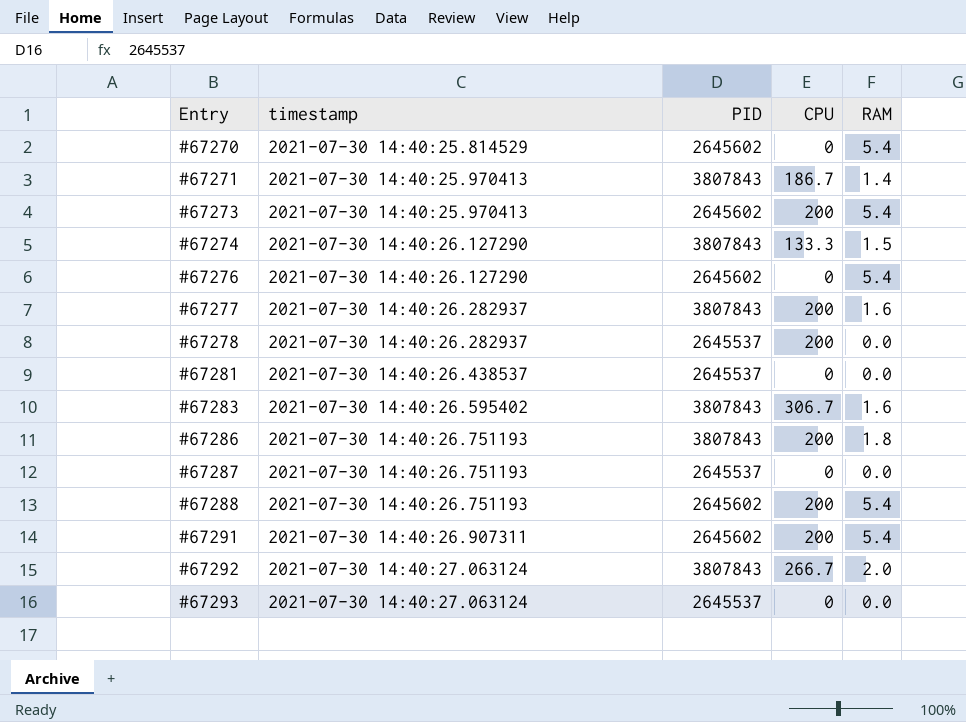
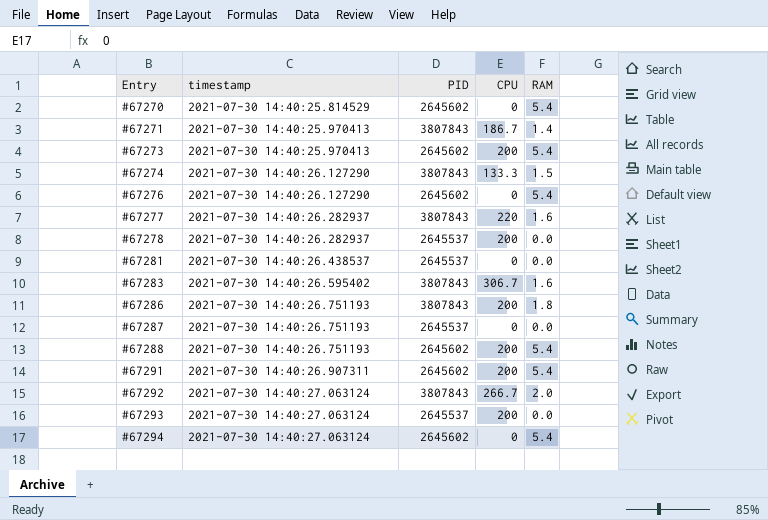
#67277 | CPU: 200 -> 220
#67293 | CPU: 0 -> 200
row #67294: none -> 2021-07-30 14:40:27.063124 | 2645602 | 0 | 5.4

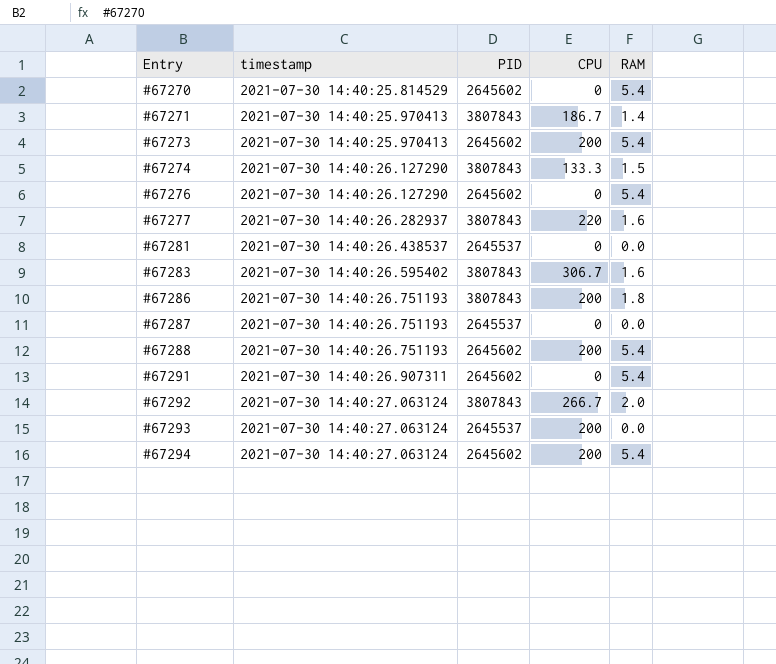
row #67278: 2021-07-30 14:40:26.282937 | 2645537 | 200 | 0.0 -> none
#67291 | CPU: 200 -> 0
#67294 | CPU: 0 -> 200

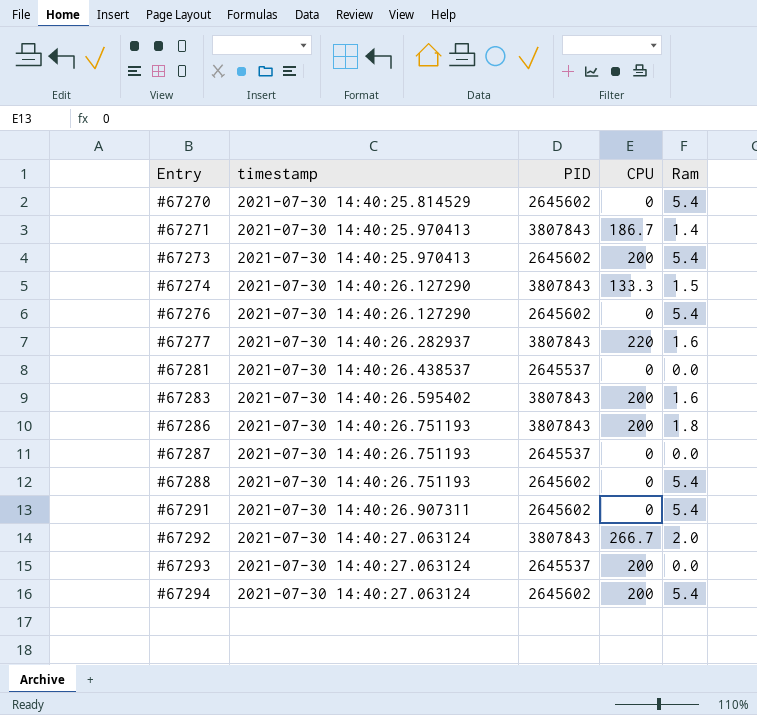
column name: RAM -> Ram
#67283 | CPU: 306.7 -> 200
#67288 | CPU: 200 -> 0

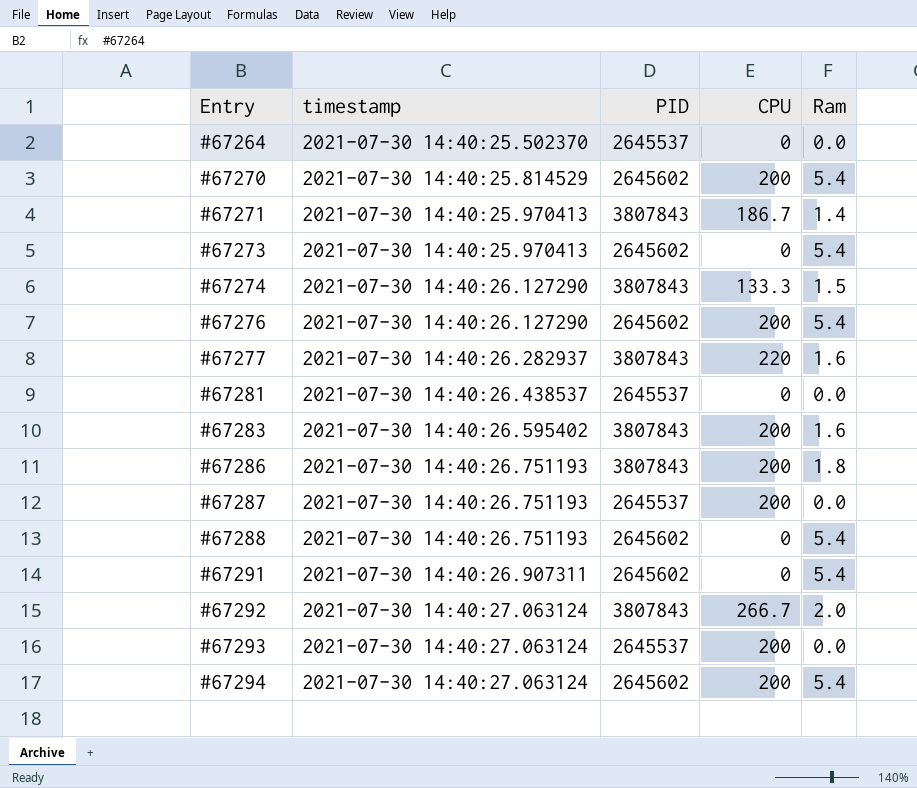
row #67264: none -> 2021-07-30 14:40:25.502370 | 2645537 | 0 | 0.0
#67270 | CPU: 0 -> 200
#67273 | CPU: 200 -> 0
#67276 | CPU: 0 -> 200
#67287 | CPU: 0 -> 200

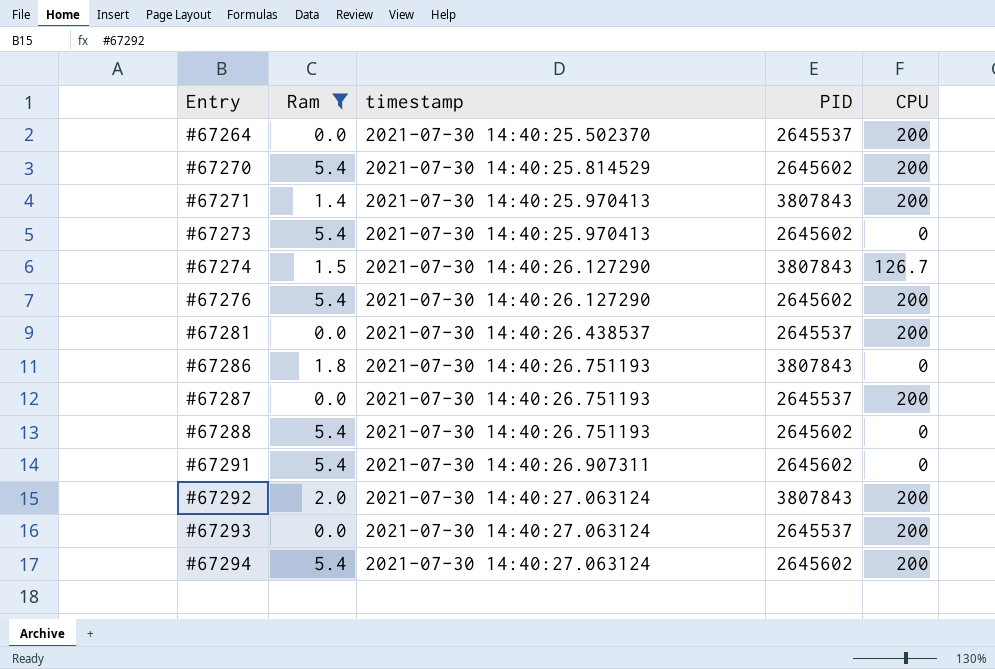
filter: none -> Ram != 1.6
column Ram | position: 5 -> 2
#67264 | CPU: 0 -> 200
#67271 | CPU: 186.7 -> 200
#67274 | CPU: 133.3 -> 126.7
#67281 | CPU: 0 -> 200
#67286 | CPU: 200 -> 0
#67292 | CPU: 266.7 -> 200

